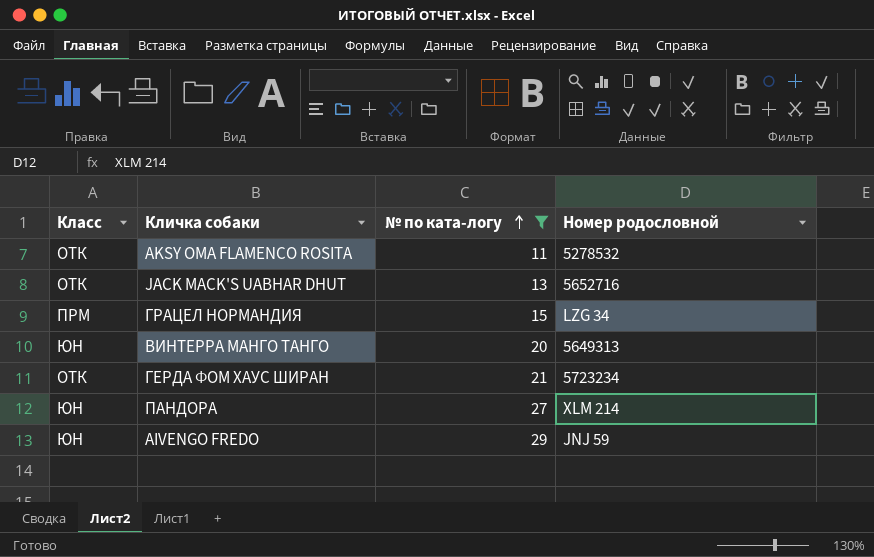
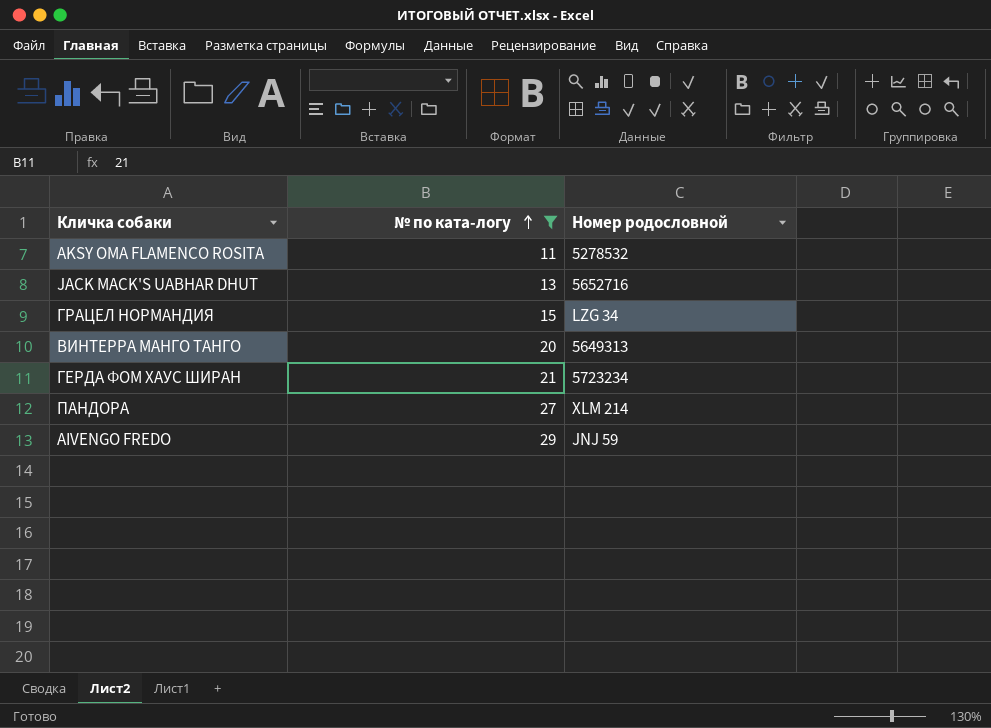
column Класс | position: 1 -> none

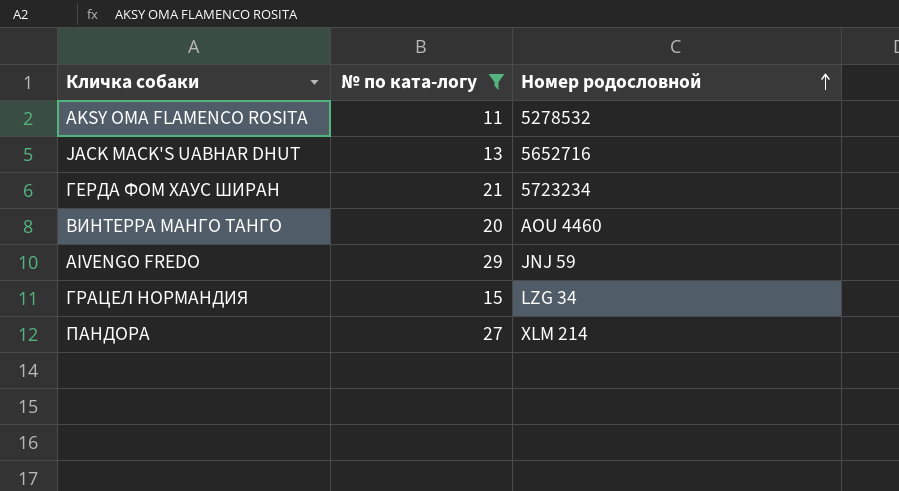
row order: № по ката-логу ascending -> Номер родословной ascending
ВИНТЕРРА МАНГО ТАНГО | Номер родословной: 5649313 -> AOU 4460

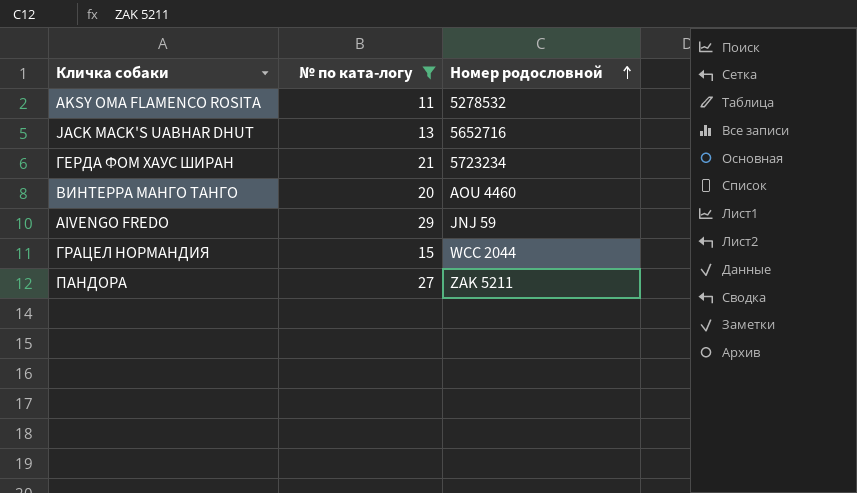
ГРАЦЕЛ НОРМАНДИЯ | Номер родословной: LZG 34 -> WCC 2044
ПАНДОРА | Номер родословной: XLM 214 -> ZAK 5211

